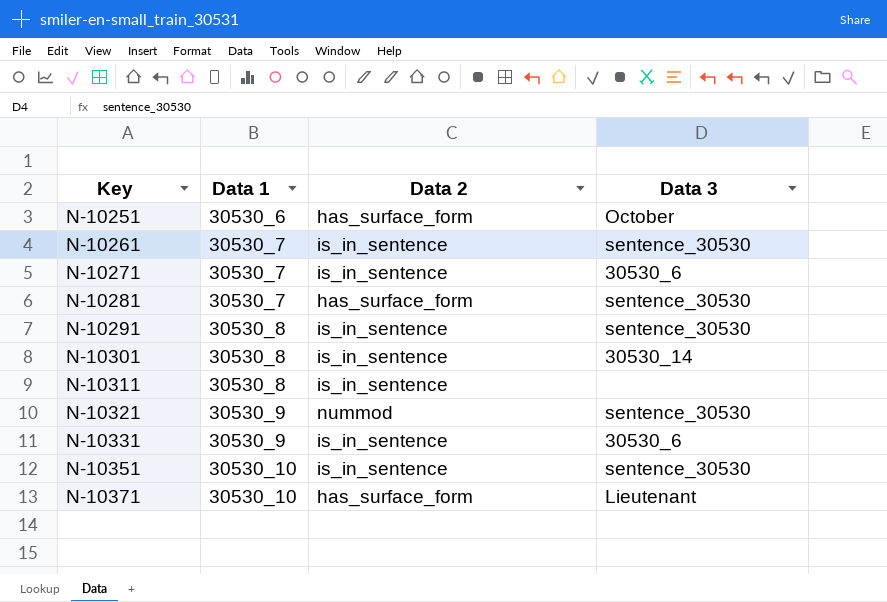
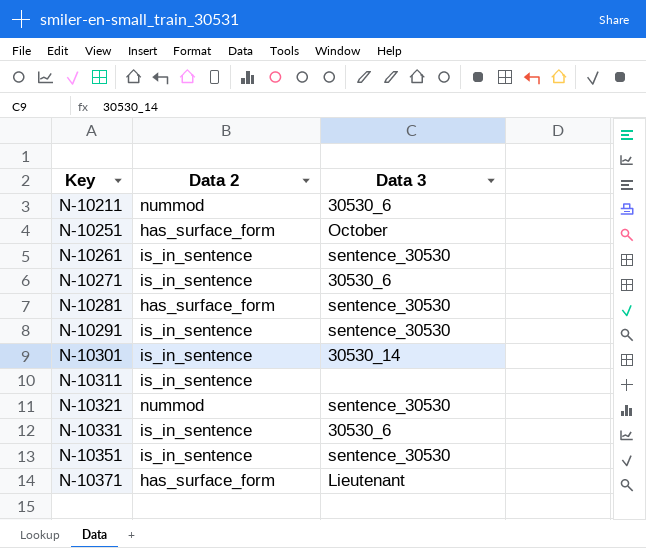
column Data 1 | position: 2 -> none
row N-10211: none -> nummod | 30530_6

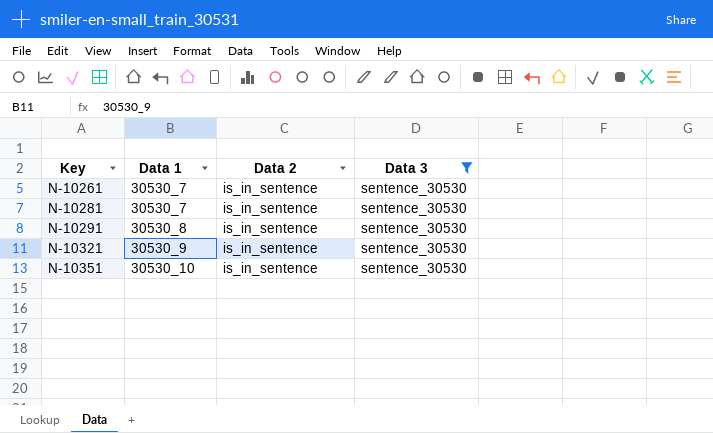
filter: none -> Data 3 = sentence_30530
column Data 1 | position: none -> 2
N-10281 | Data 2: has_surface_form -> is_in_sentence
N-10321 | Data 2: nummod -> is_in_sentence

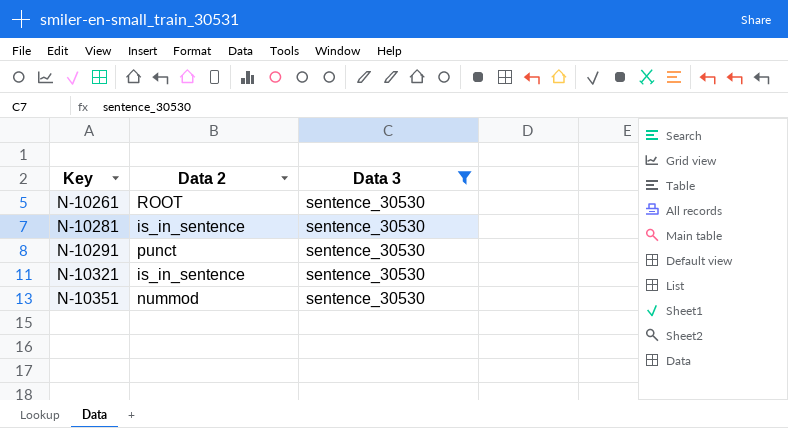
column Data 1 | position: 2 -> none
N-10261 | Data 2: is_in_sentence -> ROOT
N-10291 | Data 2: is_in_sentence -> punct
N-10351 | Data 2: is_in_sentence -> nummod

